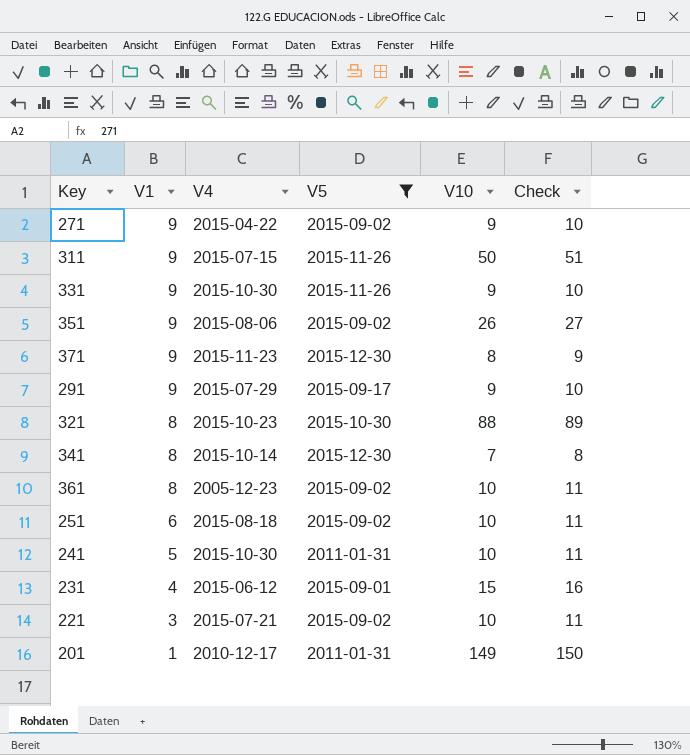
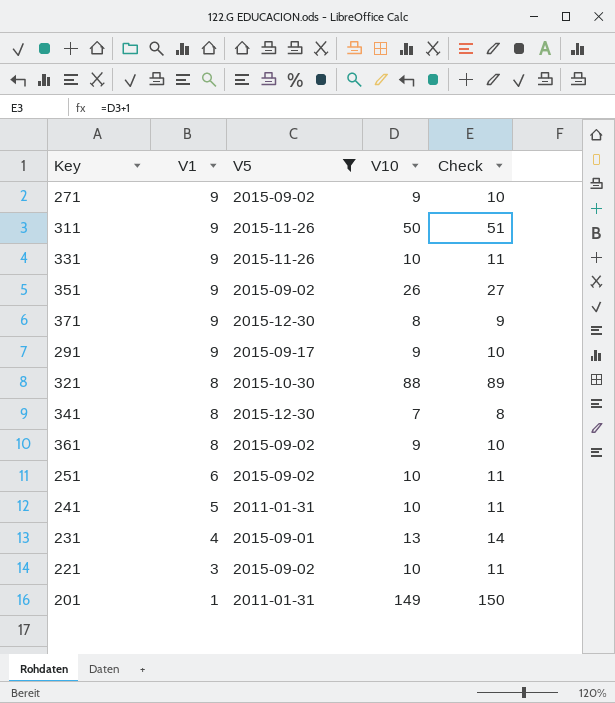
column V4 | position: 3 -> none
331 | V10: 9 -> 10
331 | Check: 10 -> 11
361 | V10: 10 -> 9
361 | Check: 11 -> 10
231 | V10: 15 -> 13
231 | Check: 16 -> 14

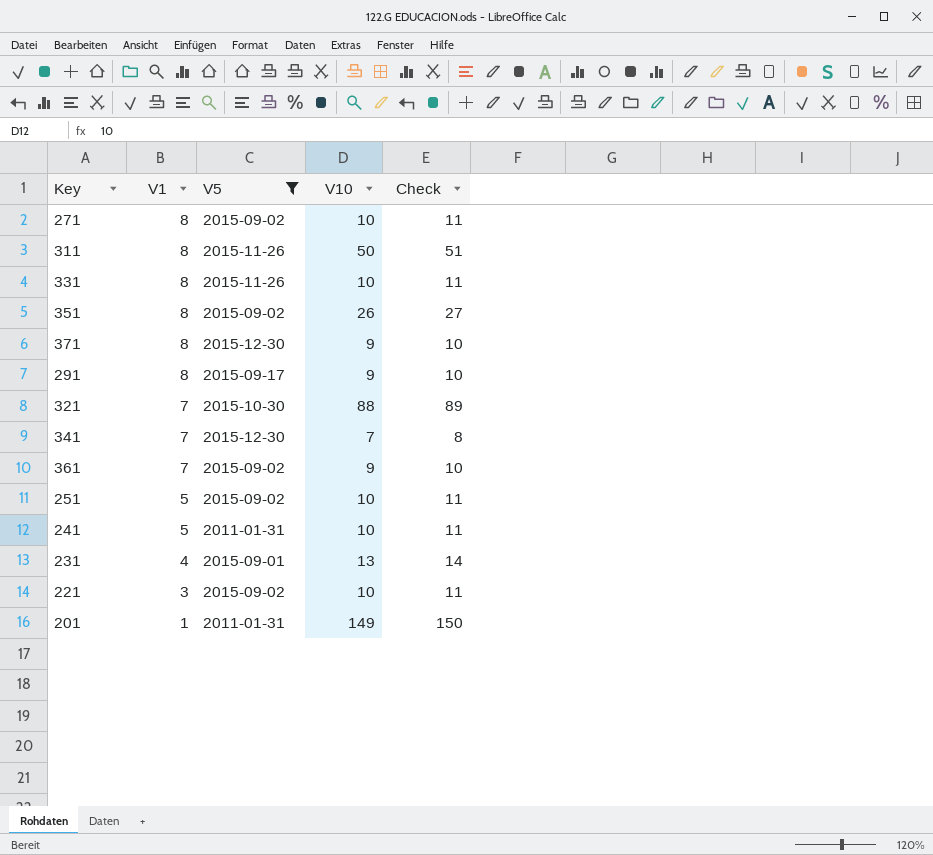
271 | V1: 9 -> 8
271 | V10: 9 -> 10
271 | Check: 10 -> 11
311 | V1: 9 -> 8
331 | V1: 9 -> 8
351 | V1: 9 -> 8
371 | V1: 9 -> 8
371 | V10: 8 -> 9
371 | Check: 9 -> 10
291 | V1: 9 -> 8
321 | V1: 8 -> 7
341 | V1: 8 -> 7
361 | V1: 8 -> 7
251 | V1: 6 -> 5

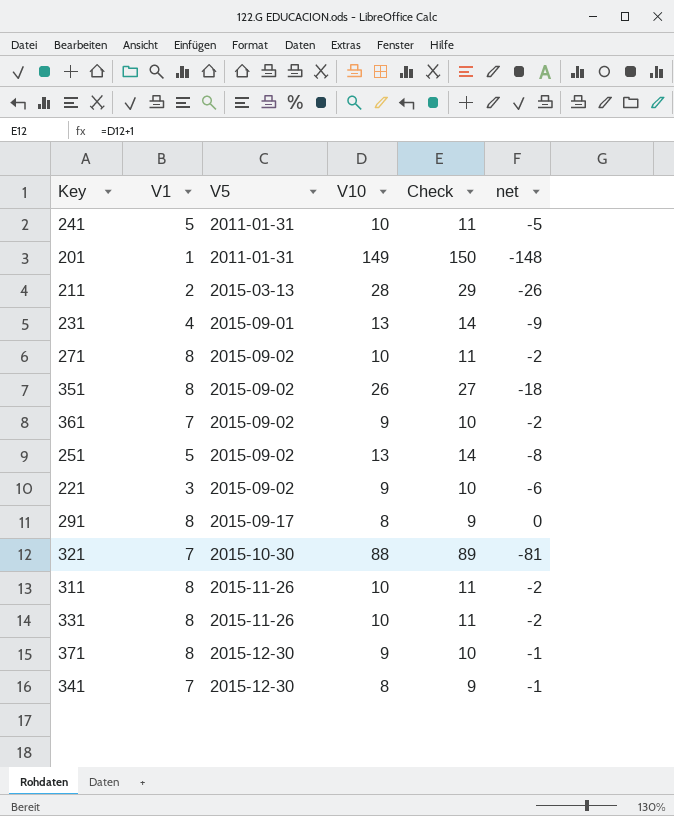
filter: V5 != 2015-03-13 -> none
row order: V1 descending -> V5 ascending
column net | formula: none -> [V1] - [V10]
251 | V10: 10 -> 13
251 | Check: 11 -> 14
221 | V10: 10 -> 9
221 | Check: 11 -> 10
291 | V10: 9 -> 8
291 | Check: 10 -> 9
311 | V10: 50 -> 10
311 | Check: 51 -> 11
341 | V10: 7 -> 8
341 | Check: 8 -> 9

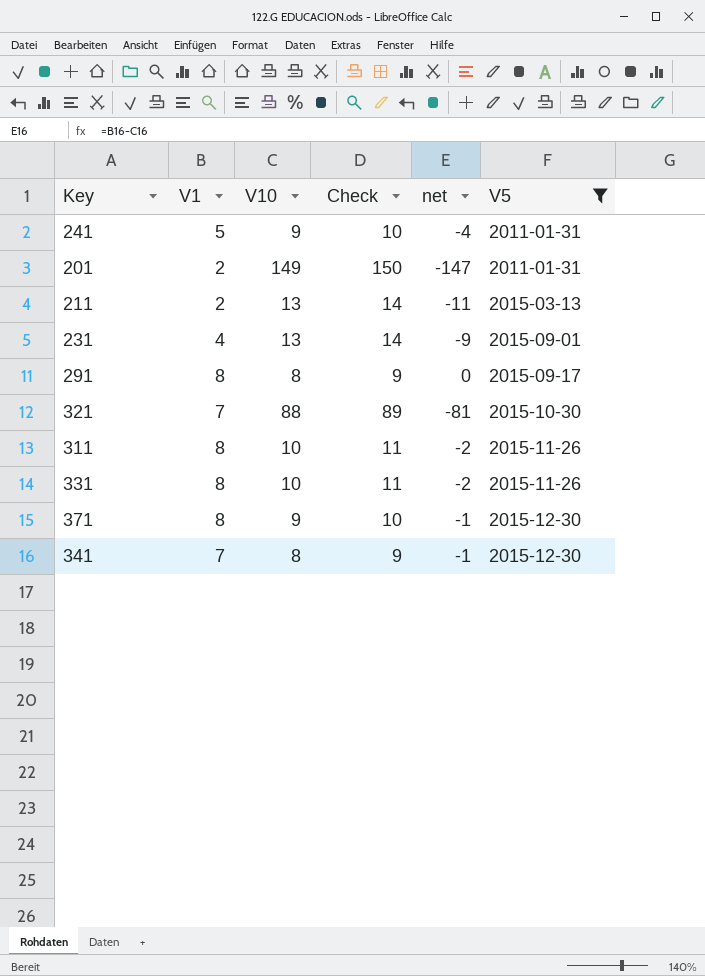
filter: none -> V5 != 2015-09-02
column V5 | position: 3 -> 6
241 | V10: 10 -> 9
241 | Check: 11 -> 10
241 | net: -5 -> -4
201 | V1: 1 -> 2
201 | net: -148 -> -147
211 | V10: 28 -> 13
211 | Check: 29 -> 14
211 | net: -26 -> -11

